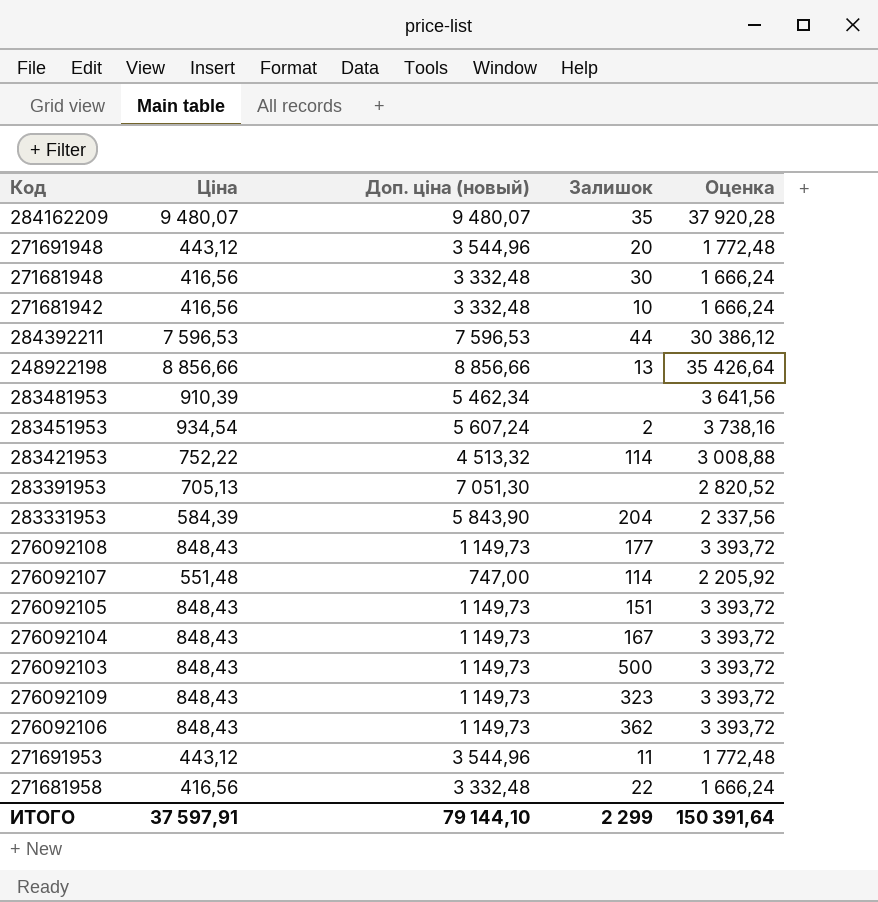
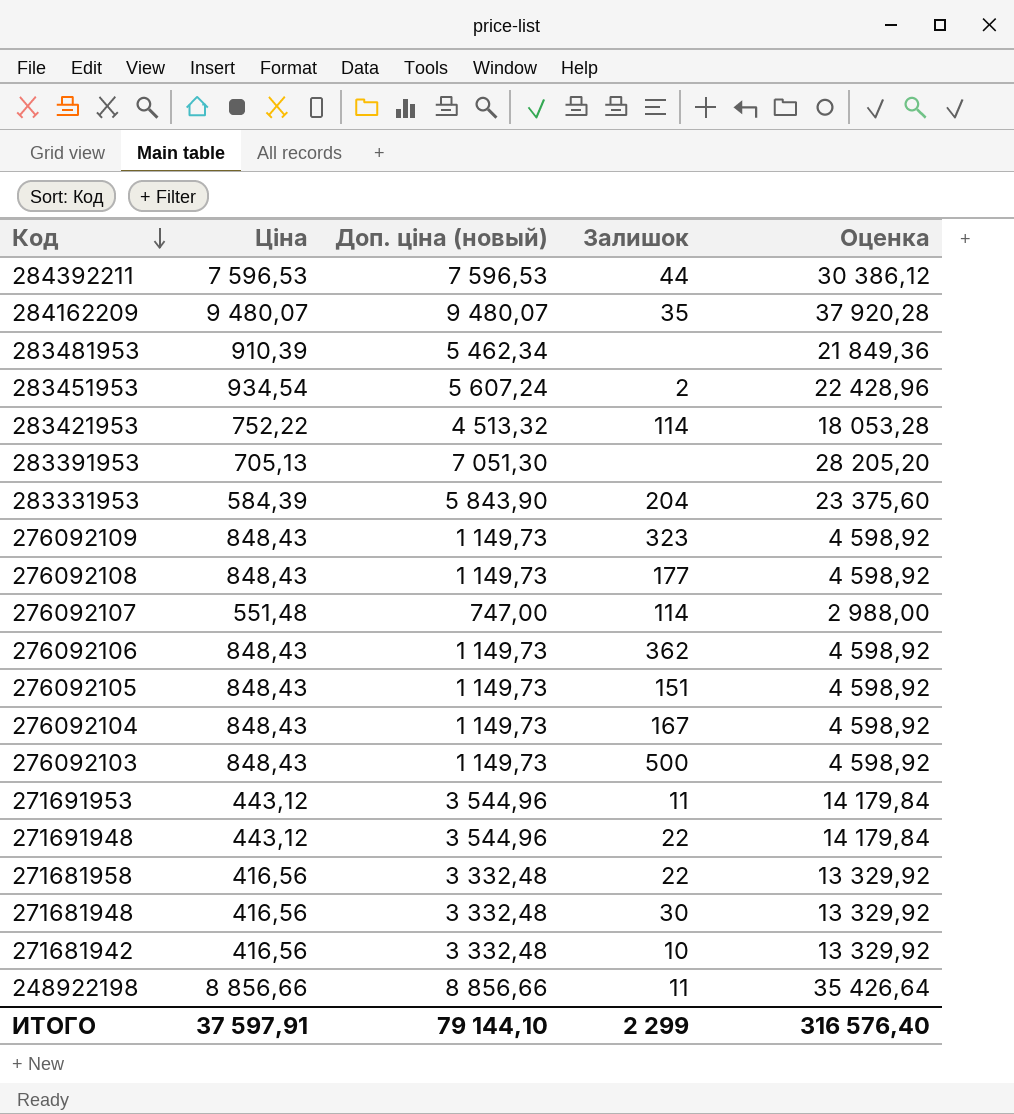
row order: none -> Код descending
column Оценка | formula: [Ціна] * 4 -> [Доп. ціна (новый)] * 4
271691948 | Залишок: 20 -> 22
248922198 | Залишок: 13 -> 11
ИТОГО | Оценка: 150 391,64 -> 316 576,40

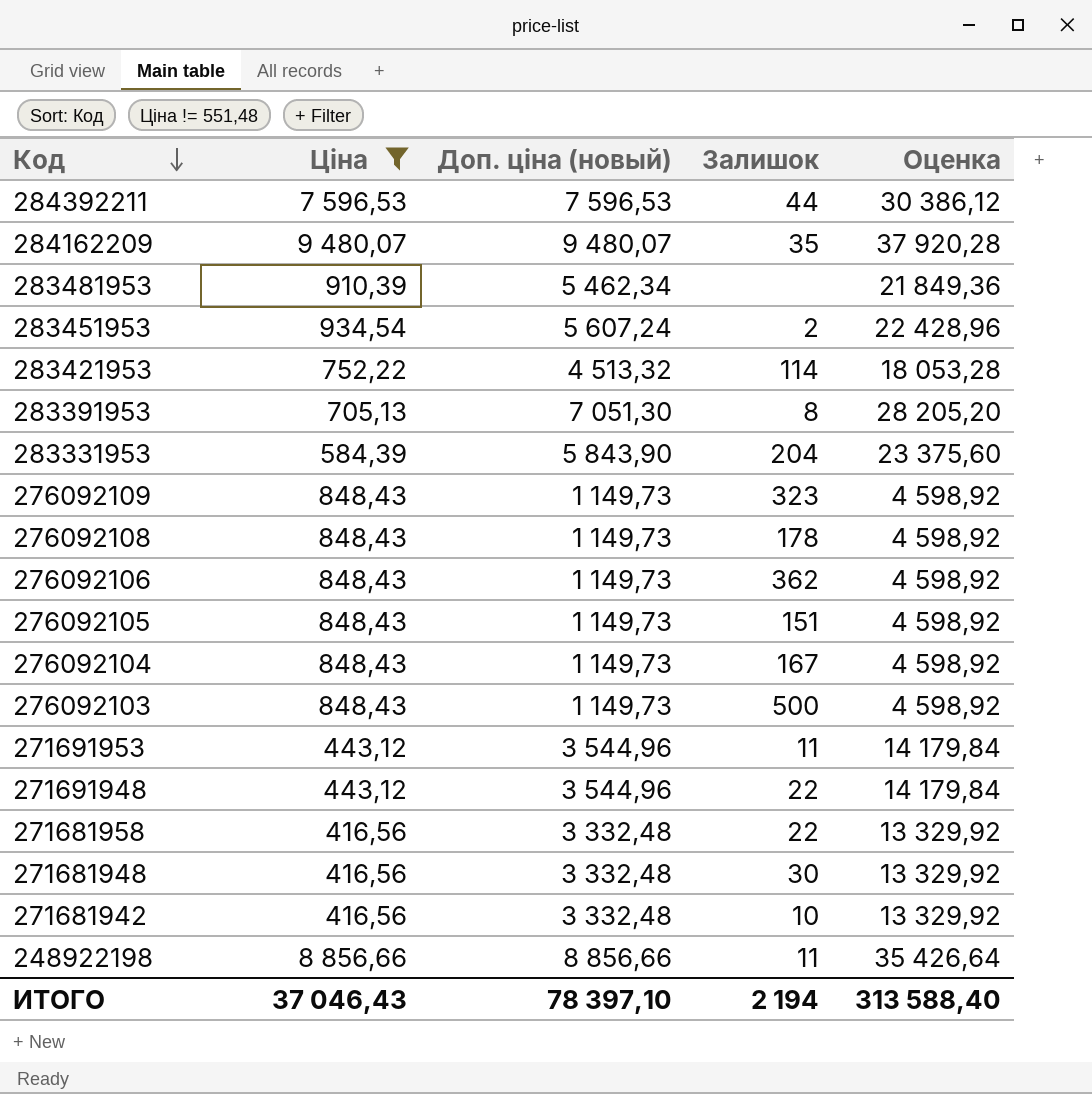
filter: none -> Ціна != 551,48
283391953 | Залишок: none -> 8
276092108 | Залишок: 177 -> 178
ИТОГО | Ціна: 37 597,91 -> 37 046,43
ИТОГО | Доп. ціна (новый): 79 144,10 -> 78 397,10
ИТОГО | Залишок: 2 299 -> 2 194
ИТОГО | Оценка: 316 576,40 -> 313 588,40

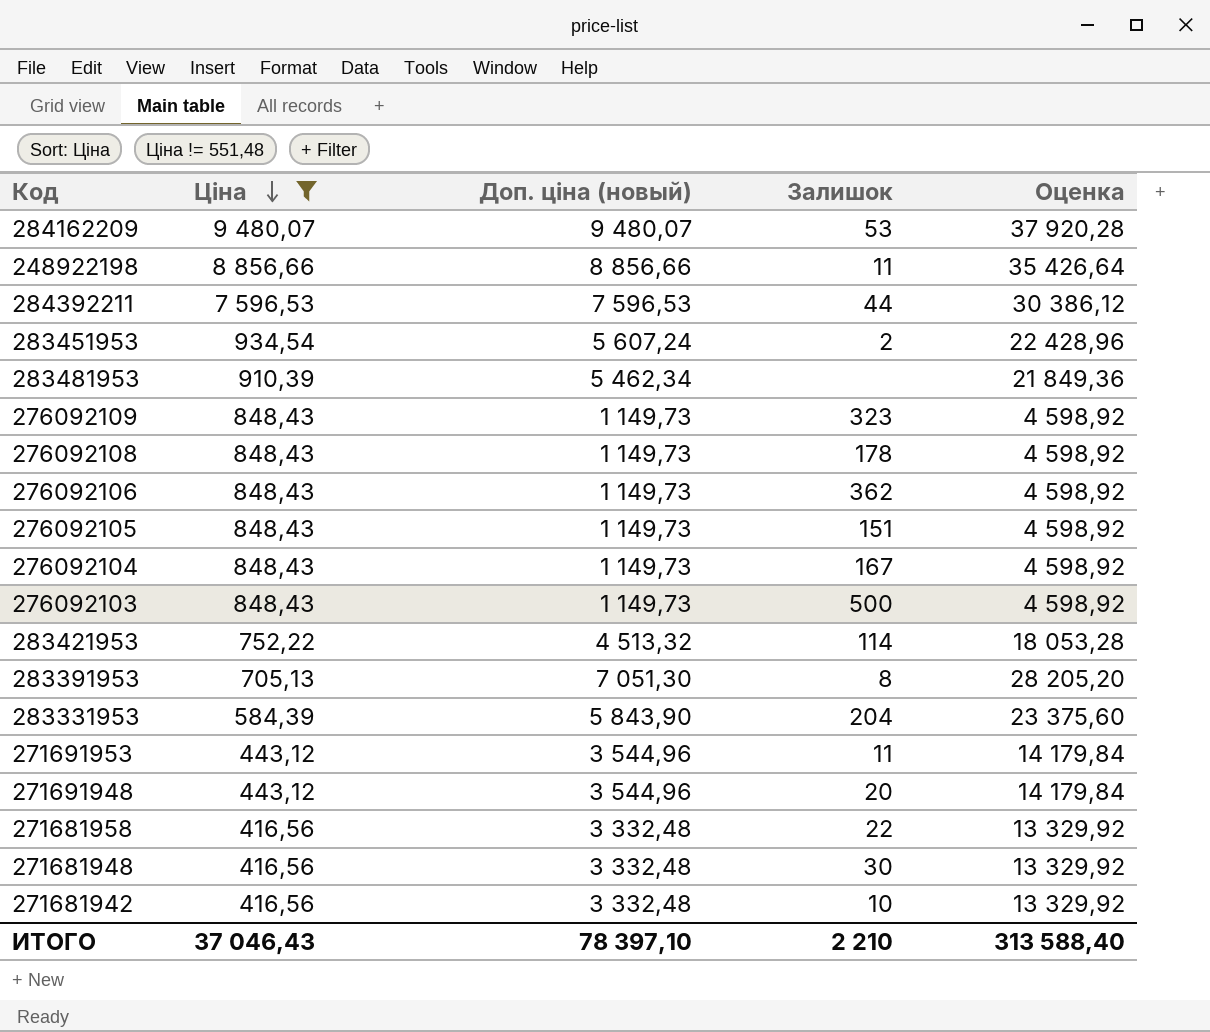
row order: Код descending -> Ціна descending
284162209 | Залишок: 35 -> 53
271691948 | Залишок: 22 -> 20
ИТОГО | Залишок: 2 194 -> 2 210

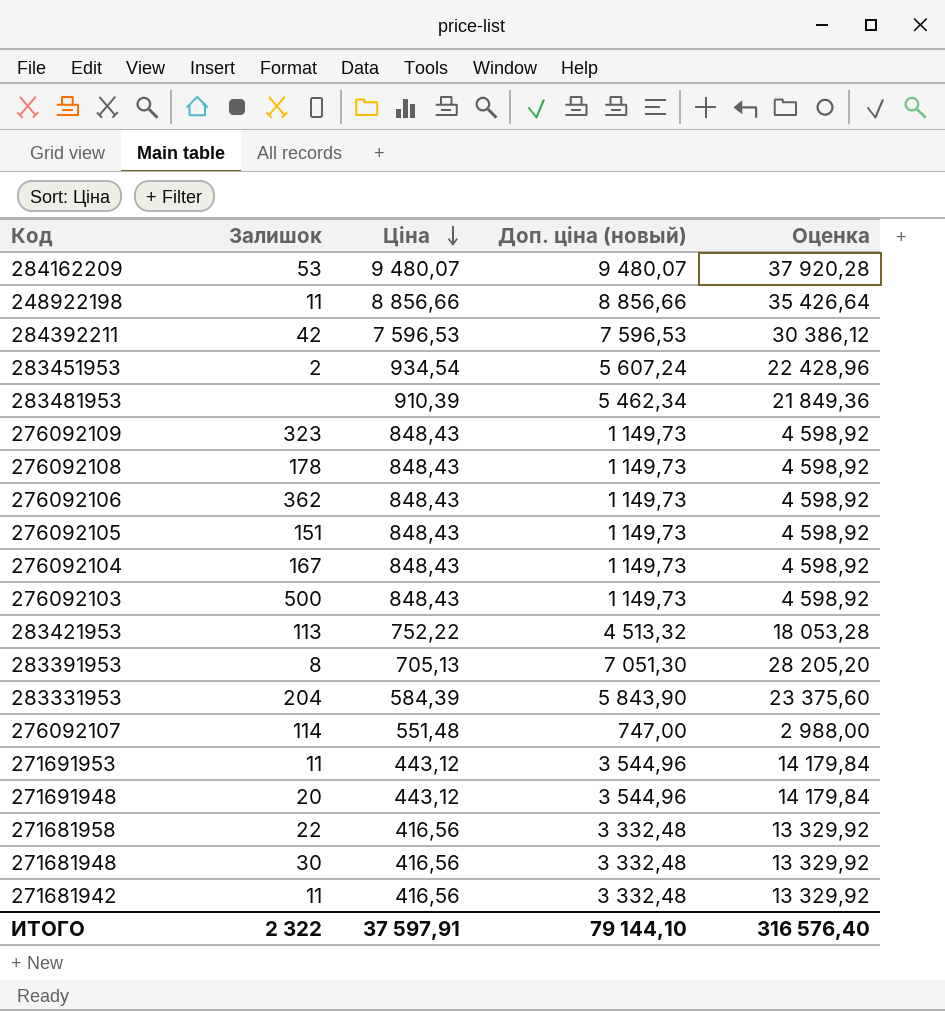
filter: Ціна != 551,48 -> none
column Залишок | position: 4 -> 2
284392211 | Залишок: 44 -> 42
283421953 | Залишок: 114 -> 113
271681942 | Залишок: 10 -> 11
ИТОГО | Залишок: 2 210 -> 2 322
ИТОГО | Ціна: 37 046,43 -> 37 597,91
ИТОГО | Доп. ціна (новый): 78 397,10 -> 79 144,10
ИТОГО | Оценка: 313 588,40 -> 316 576,40

